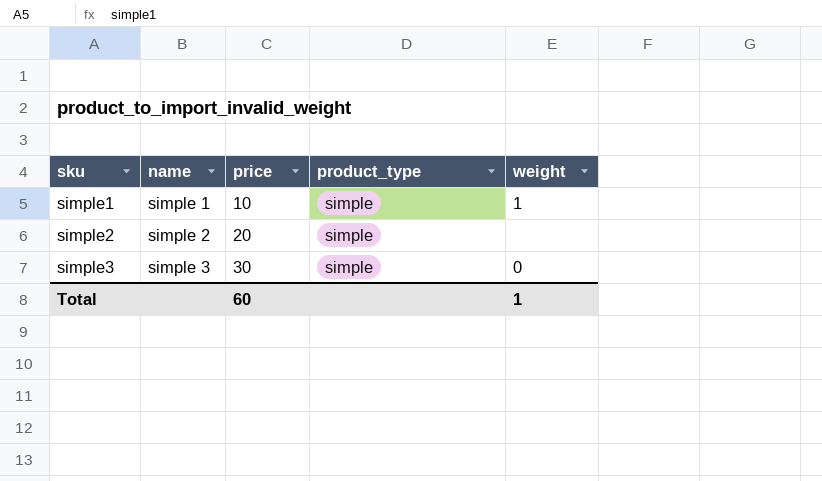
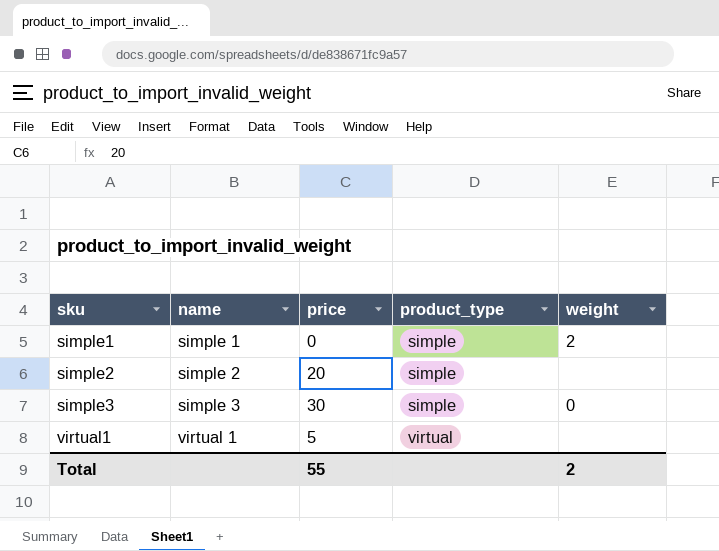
simple1 | price: 10 -> 0
simple1 | weight: 1 -> 2
row virtual1: none -> virtual 1 | 5 | virtual | none
Total | price: 60 -> 55
Total | weight: 1 -> 2

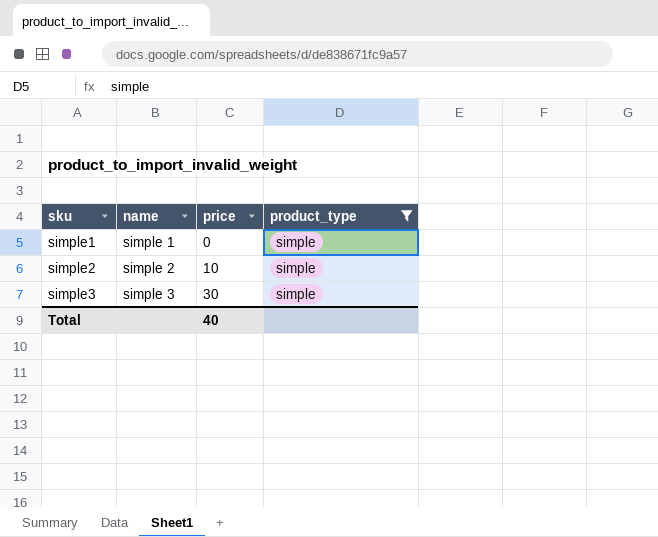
filter: none -> product_type = simple
column weight | position: 5 -> none
simple2 | price: 20 -> 10
Total | price: 55 -> 40

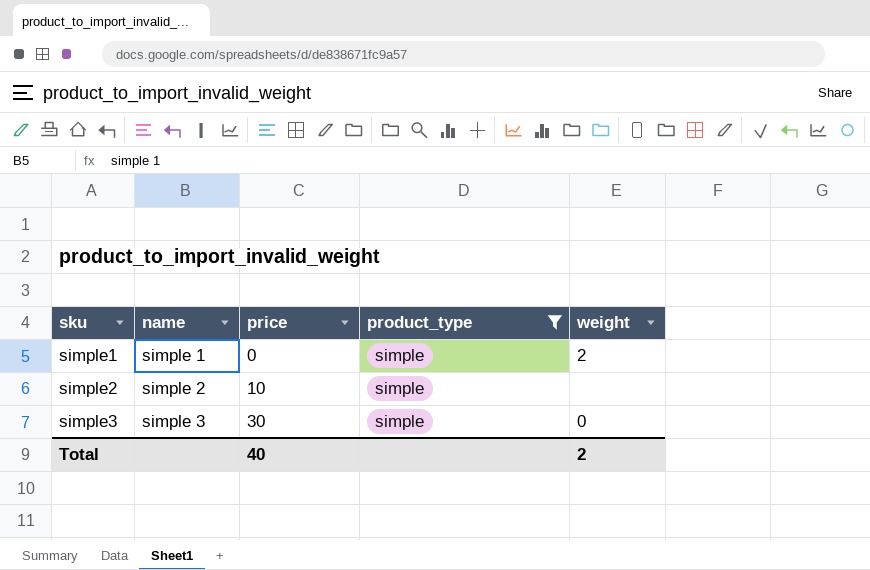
column weight | position: none -> 5

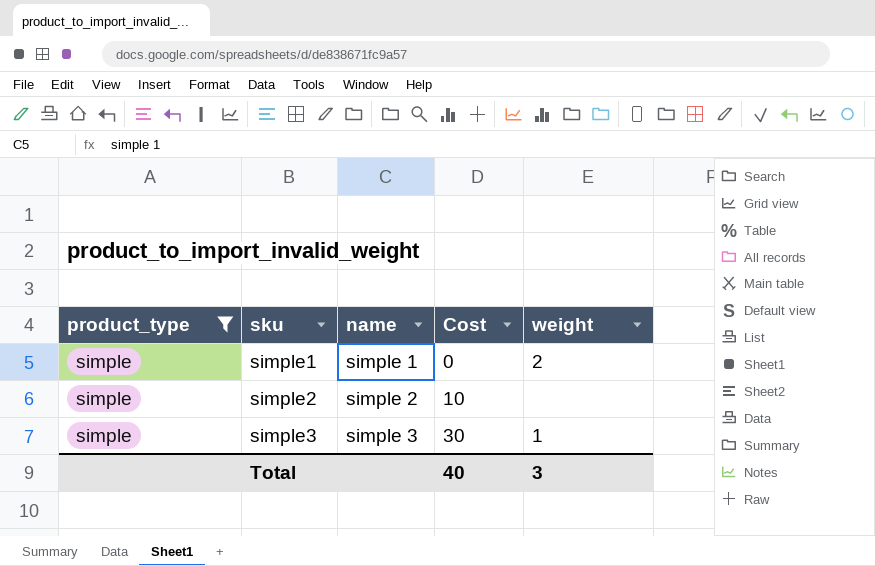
column product_type | position: 4 -> 1
column name: price -> Cost
simple3 | weight: 0 -> 1
Total | weight: 2 -> 3

